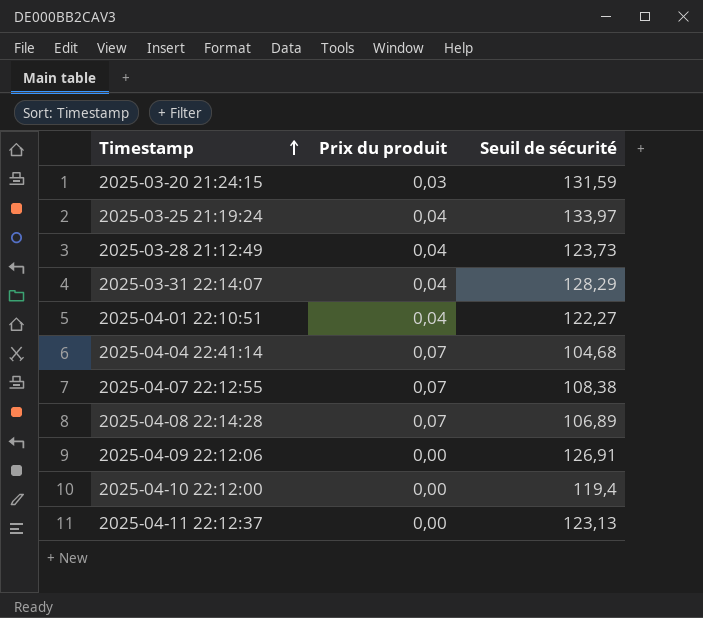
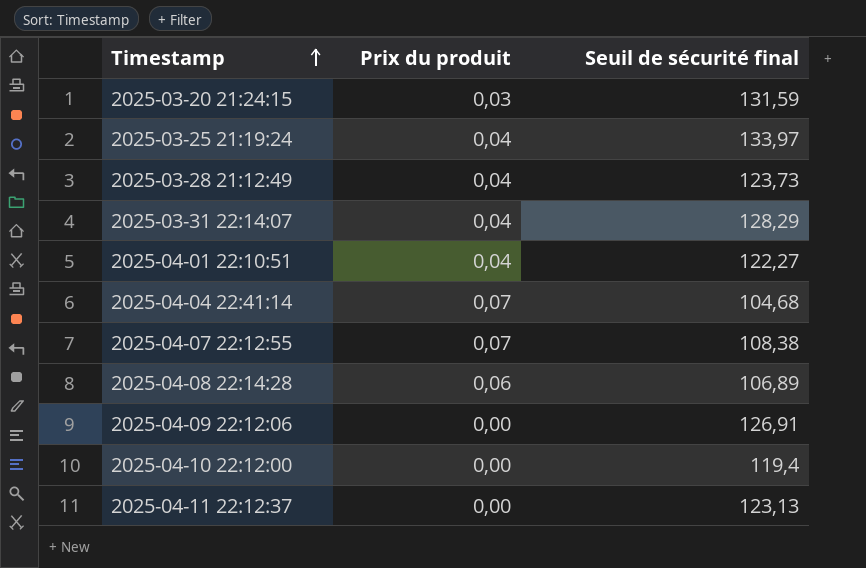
column name: Seuil de sécurité -> Seuil de sécurité final
2025-04-08 22:14:28 | Prix du produit: 0,07 -> 0,06

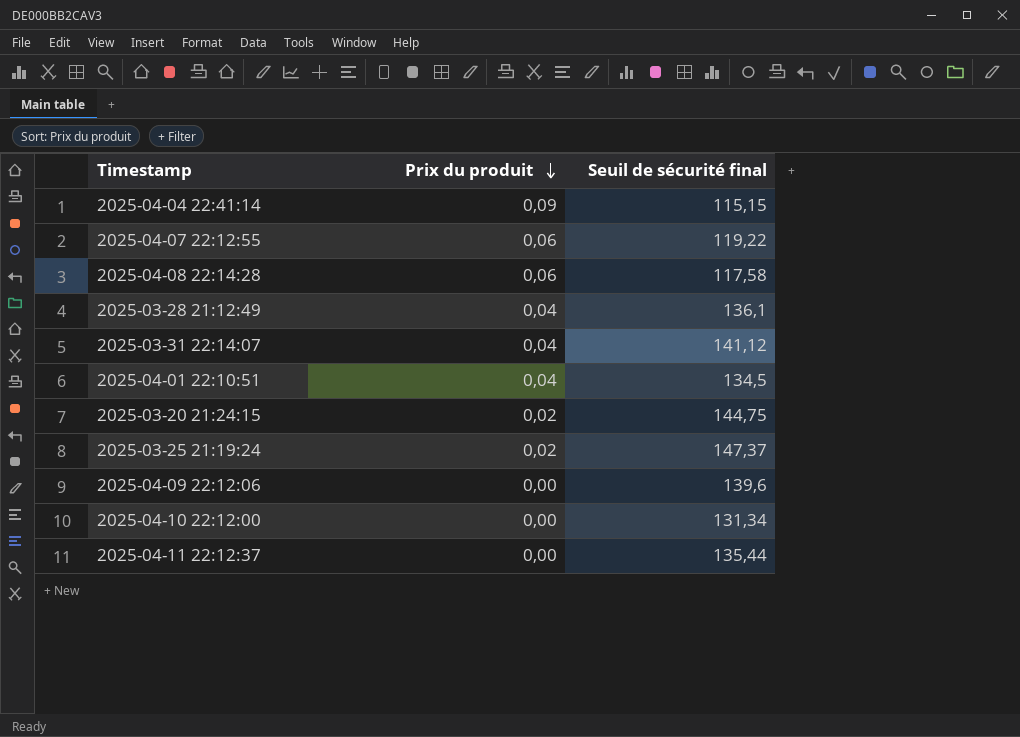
row order: Timestamp ascending -> Prix du produit descending
2025-04-04 22:41:14 | Prix du produit: 0,07 -> 0,09
2025-04-04 22:41:14 | Seuil de sécurité final: 104,68 -> 115,15
2025-04-07 22:12:55 | Prix du produit: 0,07 -> 0,06
2025-04-07 22:12:55 | Seuil de sécurité final: 108,38 -> 119,22
2025-04-08 22:14:28 | Seuil de sécurité final: 106,89 -> 117,58
2025-03-28 21:12:49 | Seuil de sécurité final: 123,73 -> 136,1
2025-03-31 22:14:07 | Seuil de sécurité final: 128,29 -> 141,12
2025-04-01 22:10:51 | Seuil de sécurité final: 122,27 -> 134,5
2025-03-20 21:24:15 | Prix du produit: 0,03 -> 0,02
2025-03-20 21:24:15 | Seuil de sécurité final: 131,59 -> 144,75
2025-03-25 21:19:24 | Prix du produit: 0,04 -> 0,02
2025-03-25 21:19:24 | Seuil de sécurité final: 133,97 -> 147,37
2025-04-09 22:12:06 | Seuil de sécurité final: 126,91 -> 139,6
2025-04-10 22:12:00 | Seuil de sécurité final: 119,4 -> 131,34
2025-04-11 22:12:37 | Seuil de sécurité final: 123,13 -> 135,44

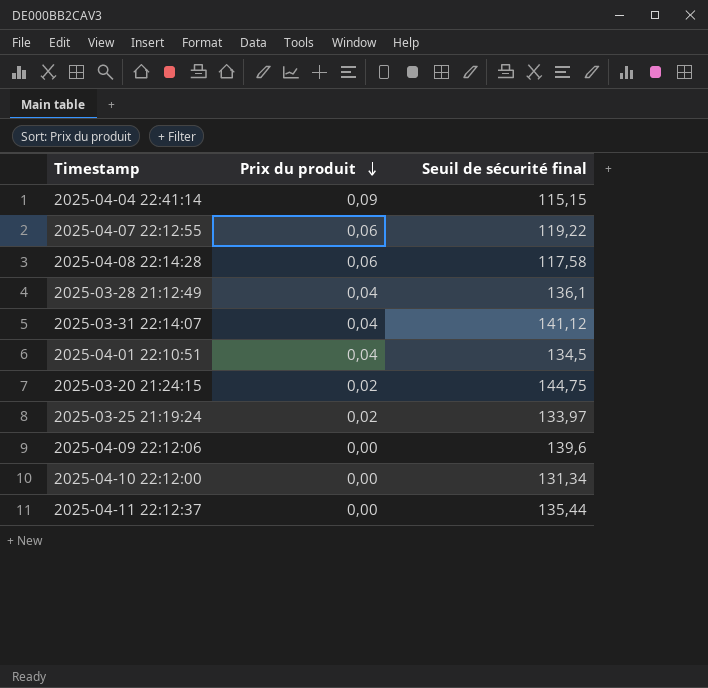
2025-03-25 21:19:24 | Seuil de sécurité final: 147,37 -> 133,97

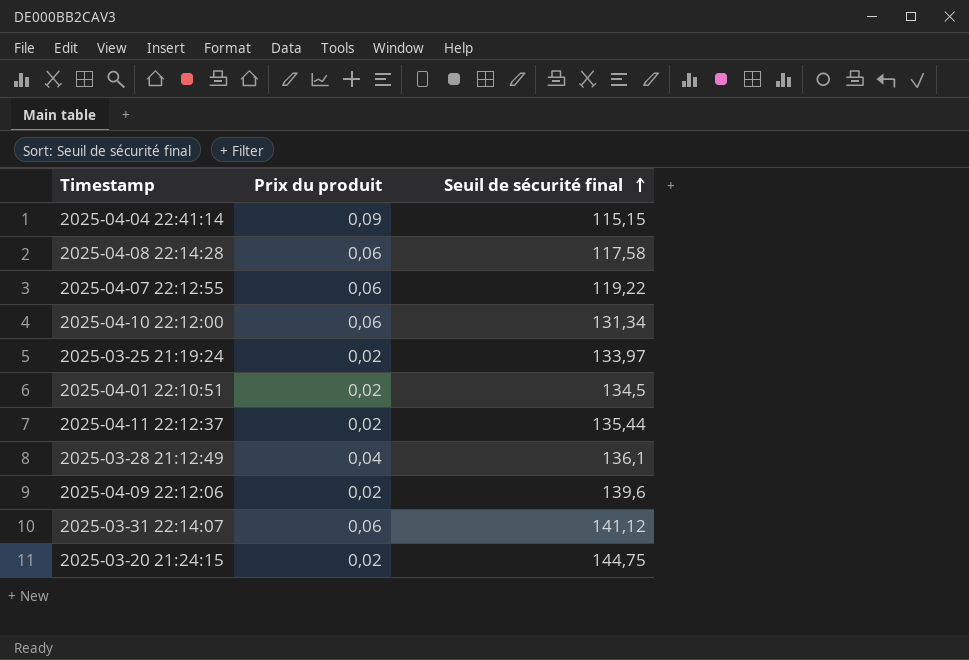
row order: Prix du produit descending -> Seuil de sécurité final ascending
2025-04-10 22:12:00 | Prix du produit: 0,00 -> 0,06
2025-04-01 22:10:51 | Prix du produit: 0,04 -> 0,02
2025-04-11 22:12:37 | Prix du produit: 0,00 -> 0,02
2025-04-09 22:12:06 | Prix du produit: 0,00 -> 0,02
2025-03-31 22:14:07 | Prix du produit: 0,04 -> 0,06

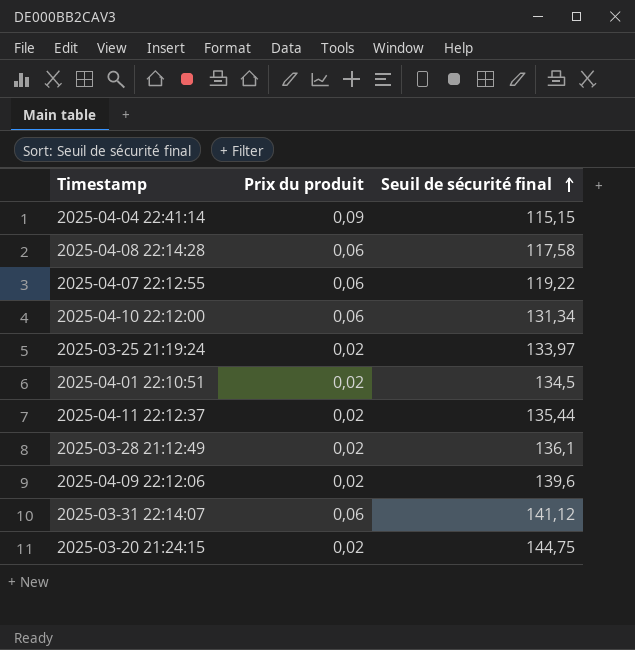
2025-03-28 21:12:49 | Prix du produit: 0,04 -> 0,02

